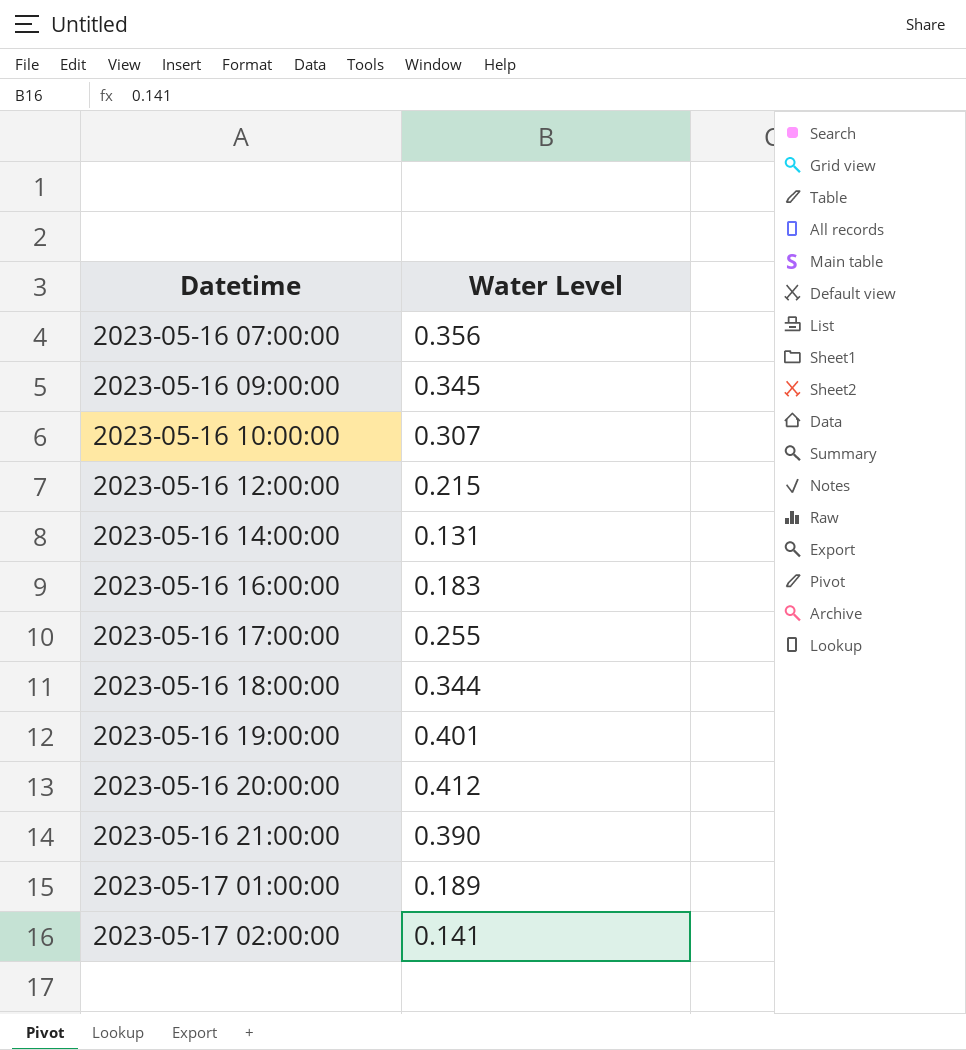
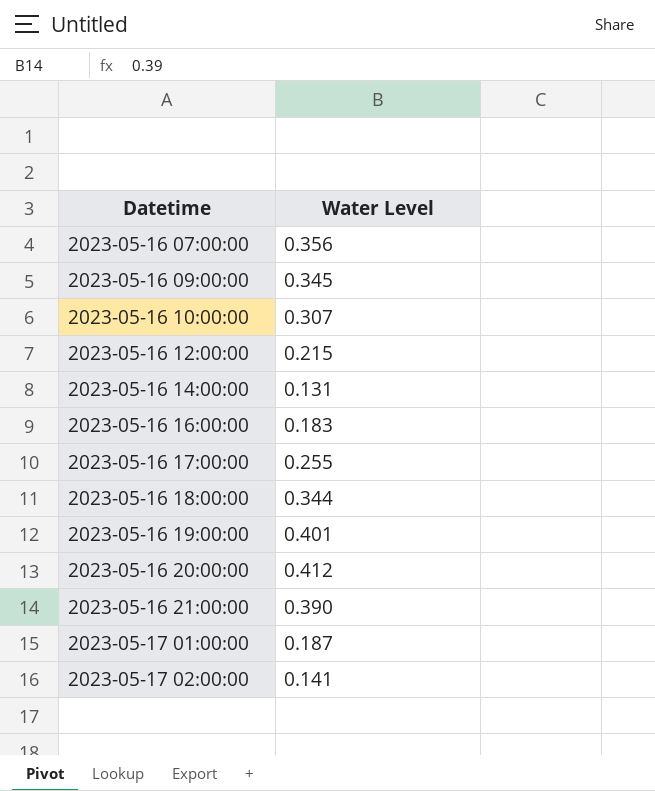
2023-05-17 01:00:00 | Water Level: 0.189 -> 0.187

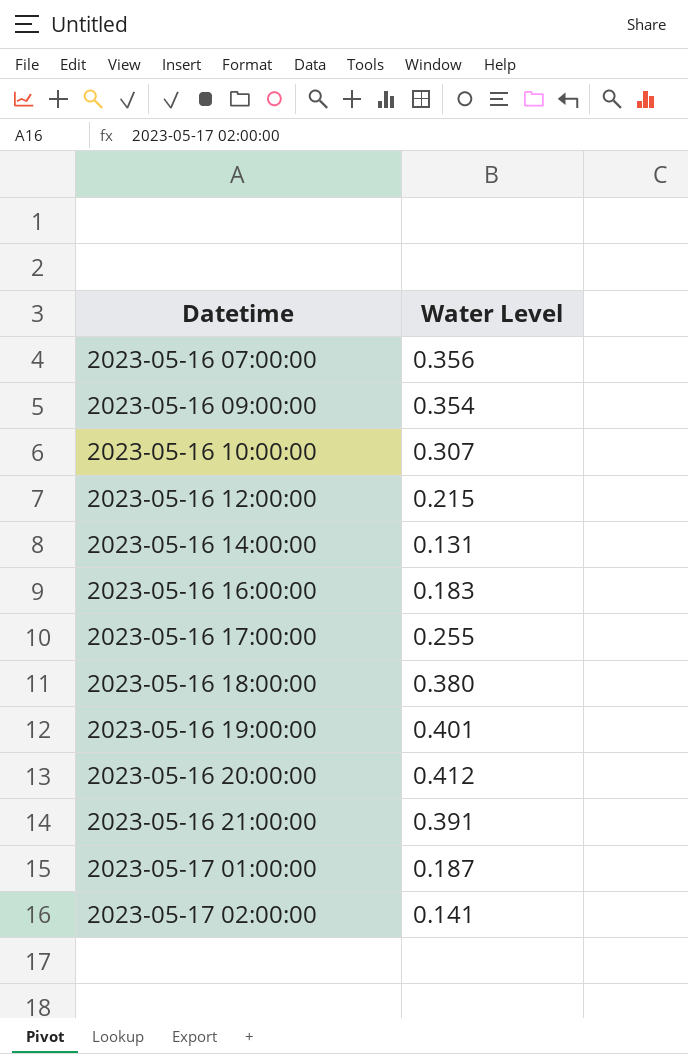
2023-05-16 09:00:00 | Water Level: 0.345 -> 0.354
2023-05-16 18:00:00 | Water Level: 0.344 -> 0.380
2023-05-16 21:00:00 | Water Level: 0.390 -> 0.391

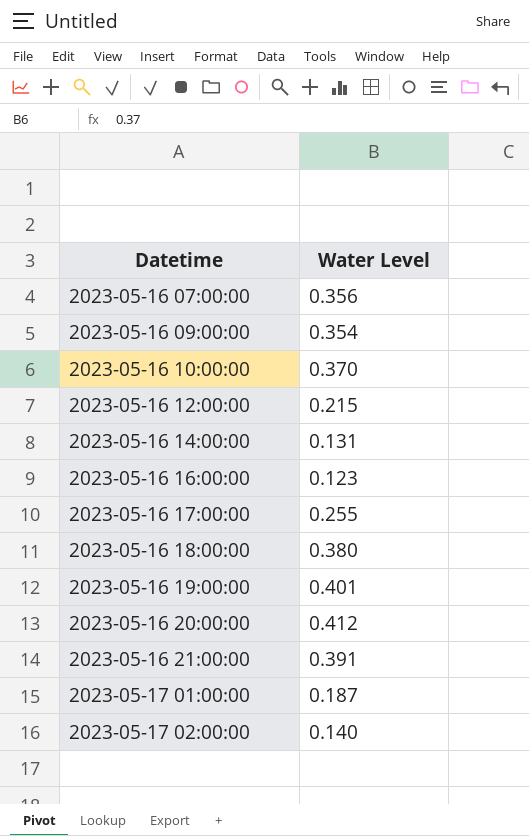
2023-05-16 10:00:00 | Water Level: 0.307 -> 0.370
2023-05-16 16:00:00 | Water Level: 0.183 -> 0.123
2023-05-17 02:00:00 | Water Level: 0.141 -> 0.140

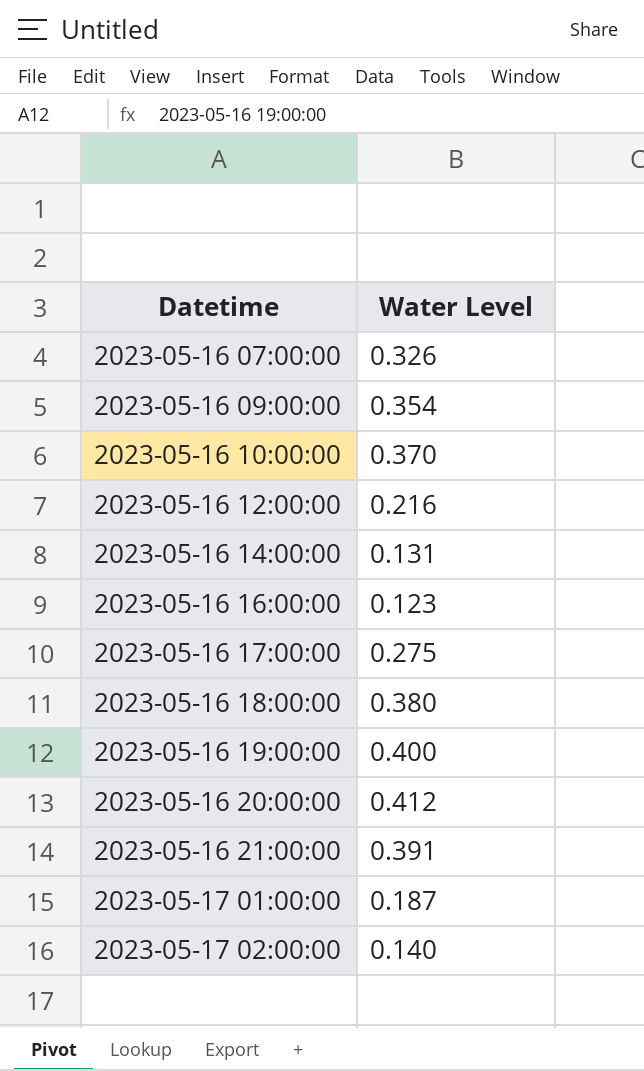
2023-05-16 07:00:00 | Water Level: 0.356 -> 0.326
2023-05-16 12:00:00 | Water Level: 0.215 -> 0.216
2023-05-16 17:00:00 | Water Level: 0.255 -> 0.275
2023-05-16 19:00:00 | Water Level: 0.401 -> 0.400

